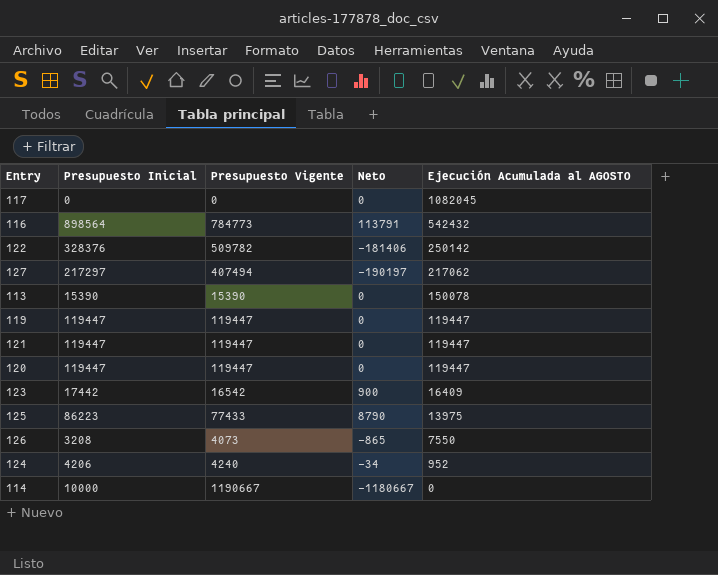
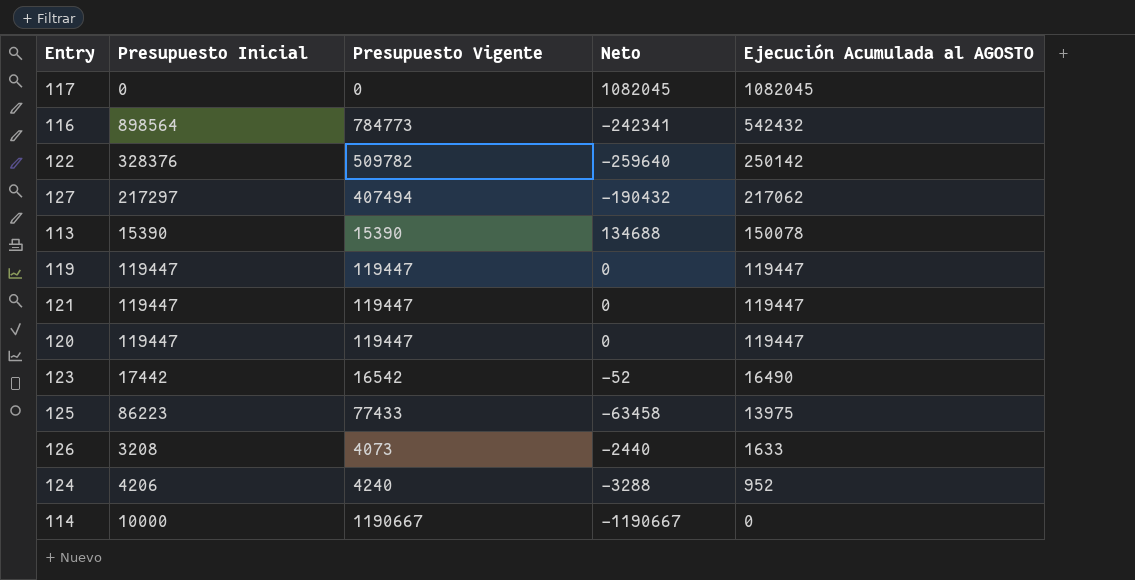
column Neto | formula: [Presupuesto Inicial] - [Presupuesto Vigente] -> [Ejecución Acumulada al AGOSTO] - [Presupuesto Vigente]
123 | Ejecución Acumulada al AGOSTO: 16409 -> 16490
126 | Ejecución Acumulada al AGOSTO: 7550 -> 1633

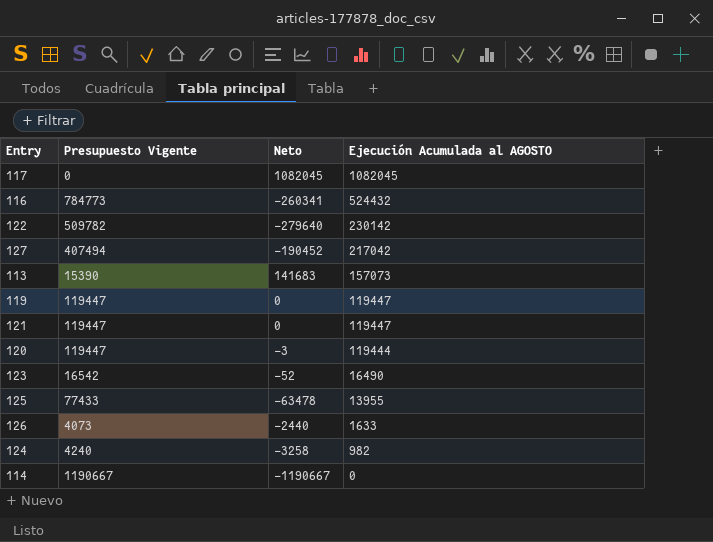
column Presupuesto Inicial | position: 2 -> none
116 | Neto: -242341 -> -260341
116 | Ejecución Acumulada al AGOSTO: 542432 -> 524432
122 | Neto: -259640 -> -279640
122 | Ejecución Acumulada al AGOSTO: 250142 -> 230142
127 | Neto: -190432 -> -190452
127 | Ejecución Acumulada al AGOSTO: 217062 -> 217042
113 | Neto: 134688 -> 141683
113 | Ejecución Acumulada al AGOSTO: 150078 -> 157073
120 | Neto: 0 -> -3
120 | Ejecución Acumulada al AGOSTO: 119447 -> 119444
125 | Neto: -63458 -> -63478
125 | Ejecución Acumulada al AGOSTO: 13975 -> 13955
124 | Neto: -3288 -> -3258
124 | Ejecución Acumulada al AGOSTO: 952 -> 982

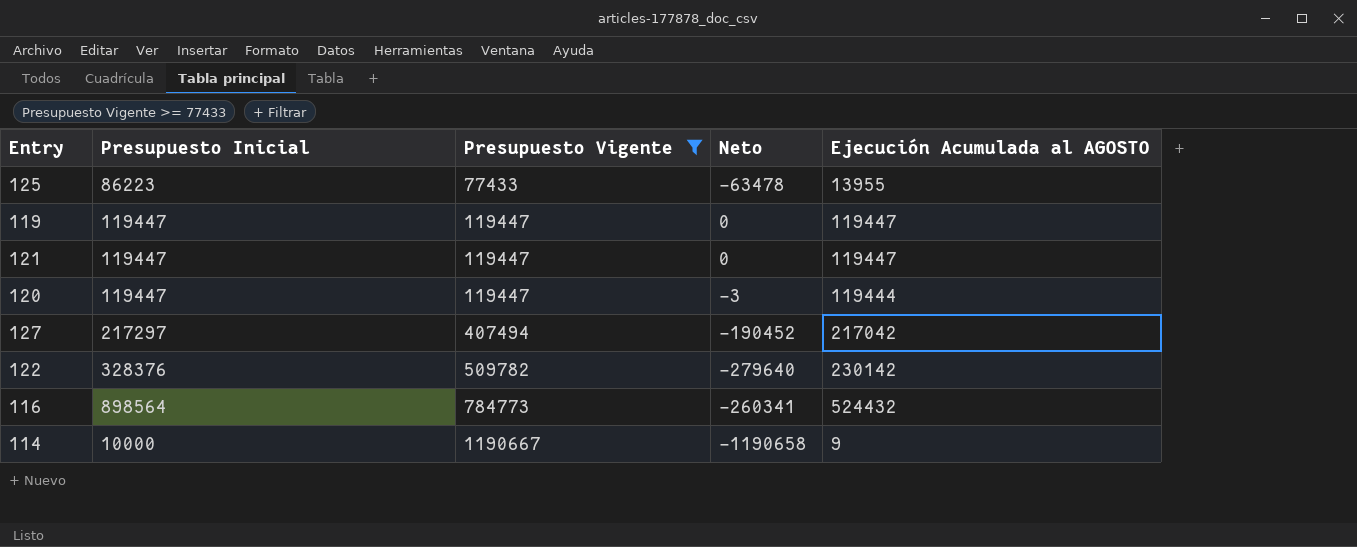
filter: none -> Presupuesto Vigente >= 77433
row order: Ejecución Acumulada al AGOSTO descending -> Presupuesto Vigente ascending
column Presupuesto Inicial | position: none -> 2
114 | Neto: -1190667 -> -1190658
114 | Ejecución Acumulada al AGOSTO: 0 -> 9

